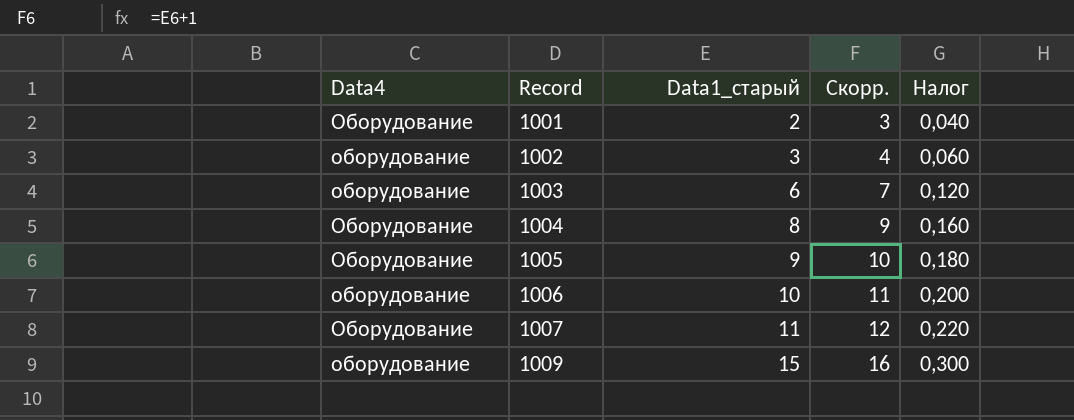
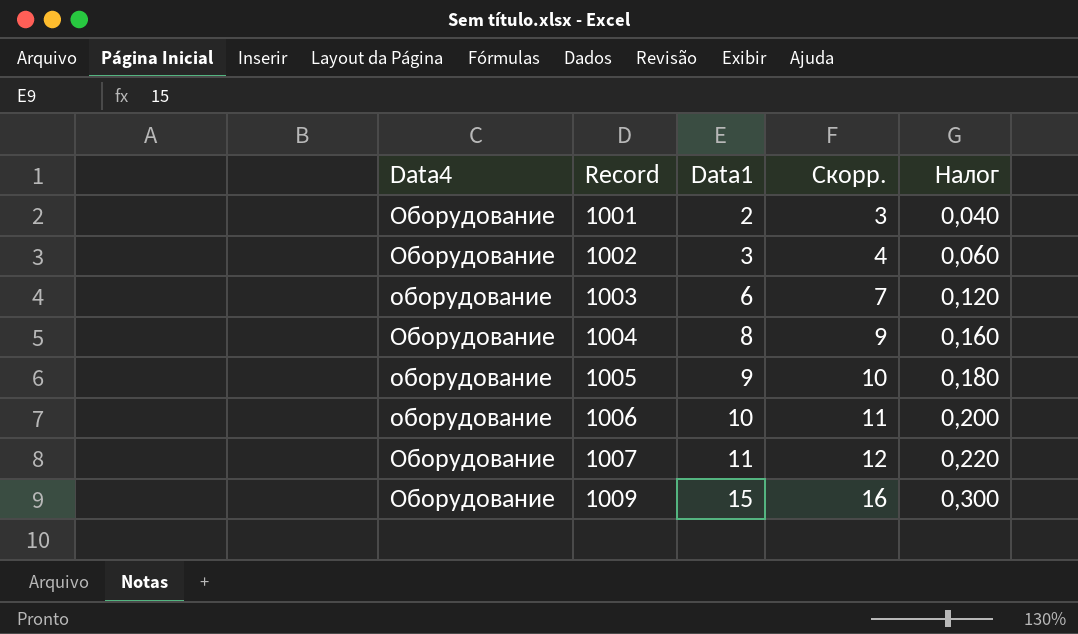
column name: Data1_старый -> Data1
1002 | Data4: оборудование -> Оборудование
1005 | Data4: Оборудование -> оборудование
1009 | Data4: оборудование -> Оборудование

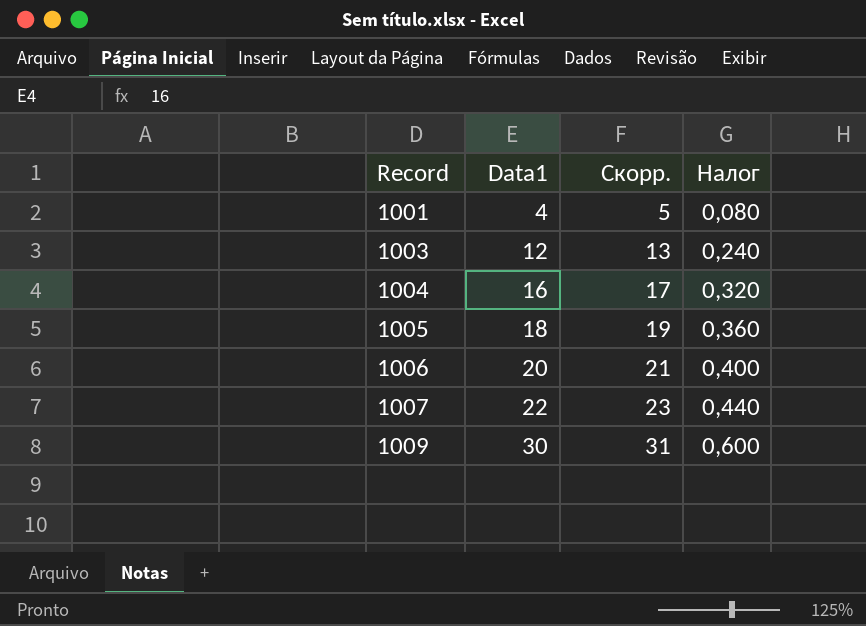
column Data4 | position: 1 -> none
row 1002: Оборудование | 3 | 4 | 0,060 -> none
1001 | Data1: 2 -> 4
1001 | Скорр.: 3 -> 5
1001 | Налог: 0,040 -> 0,080
1003 | Data1: 6 -> 12
1003 | Скорр.: 7 -> 13
1003 | Налог: 0,120 -> 0,240
1004 | Data1: 8 -> 16
1004 | Скорр.: 9 -> 17
1004 | Налог: 0,160 -> 0,320
1005 | Data1: 9 -> 18
1005 | Скорр.: 10 -> 19
1005 | Налог: 0,180 -> 0,360
1006 | Data1: 10 -> 20
1006 | Скорр.: 11 -> 21
1006 | Налог: 0,200 -> 0,400
1007 | Data1: 11 -> 22
1007 | Скорр.: 12 -> 23
1007 | Налог: 0,220 -> 0,440
1009 | Data1: 15 -> 30
1009 | Скорр.: 16 -> 31
1009 | Налог: 0,300 -> 0,600

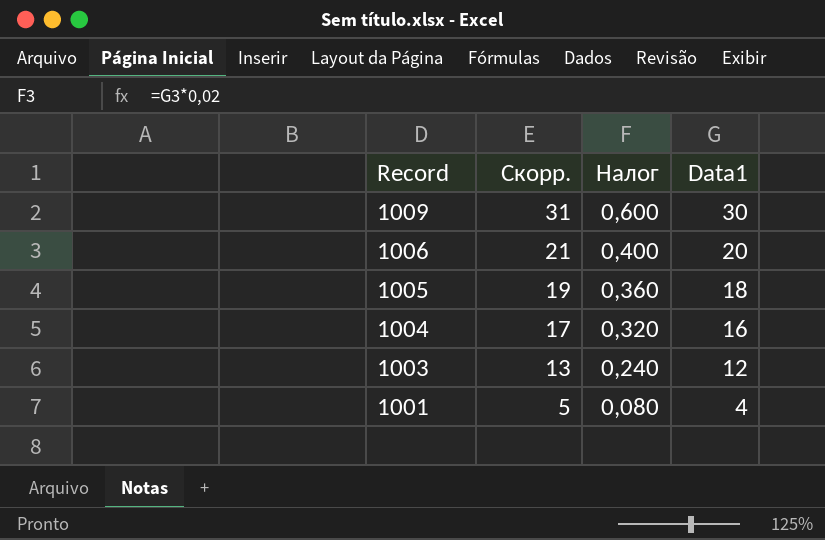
row order: Record ascending -> Record descending
column Data1 | position: 2 -> 4
row 1007: 22 | 23 | 0,440 -> none

